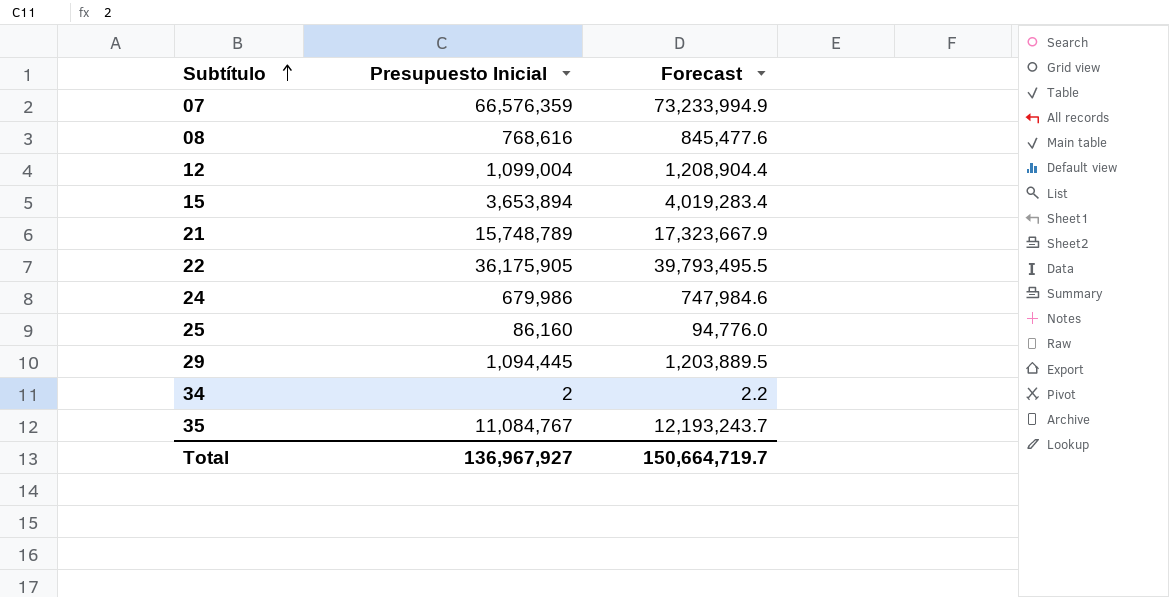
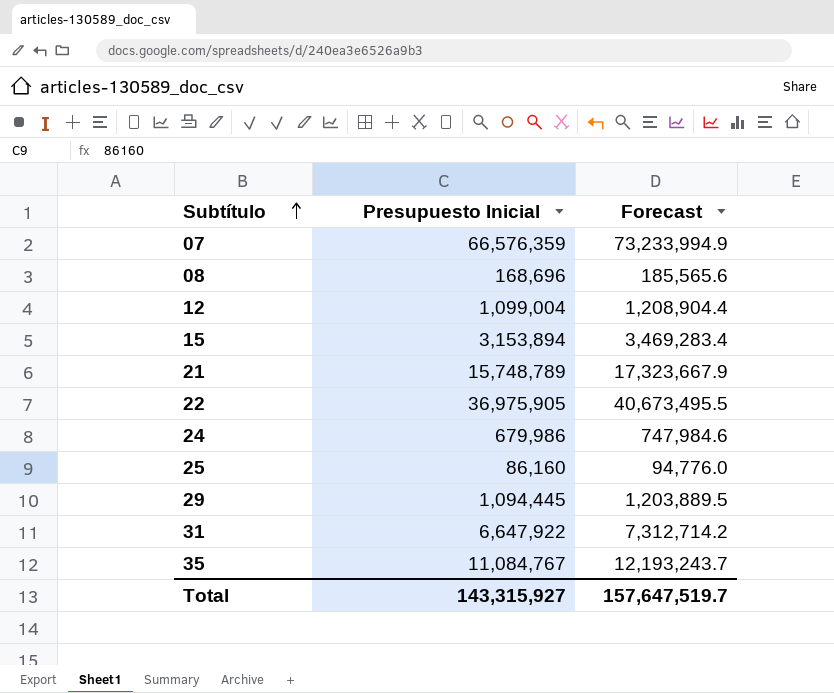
row 34: 2 | 2.2 -> none
08 | Presupuesto Inicial: 768,616 -> 168,696
08 | Forecast: 845,477.6 -> 185,565.6
15 | Presupuesto Inicial: 3,653,894 -> 3,153,894
15 | Forecast: 4,019,283.4 -> 3,469,283.4
22 | Presupuesto Inicial: 36,175,905 -> 36,975,905
22 | Forecast: 39,793,495.5 -> 40,673,495.5
row 31: none -> 6,647,922 | 7,312,714.2
Total | Presupuesto Inicial: 136,967,927 -> 143,315,927
Total | Forecast: 150,664,719.7 -> 157,647,519.7

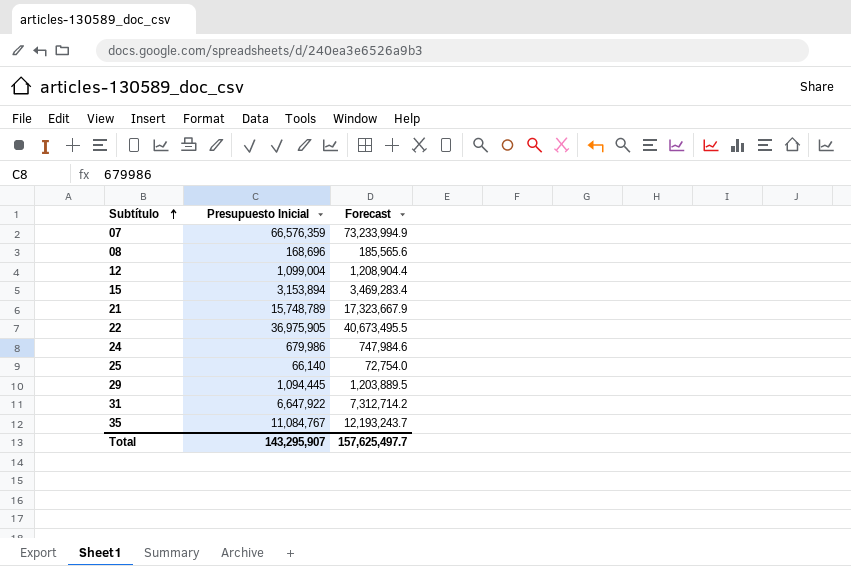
25 | Presupuesto Inicial: 86,160 -> 66,140
25 | Forecast: 94,776.0 -> 72,754.0
Total | Presupuesto Inicial: 143,315,927 -> 143,295,907
Total | Forecast: 157,647,519.7 -> 157,625,497.7

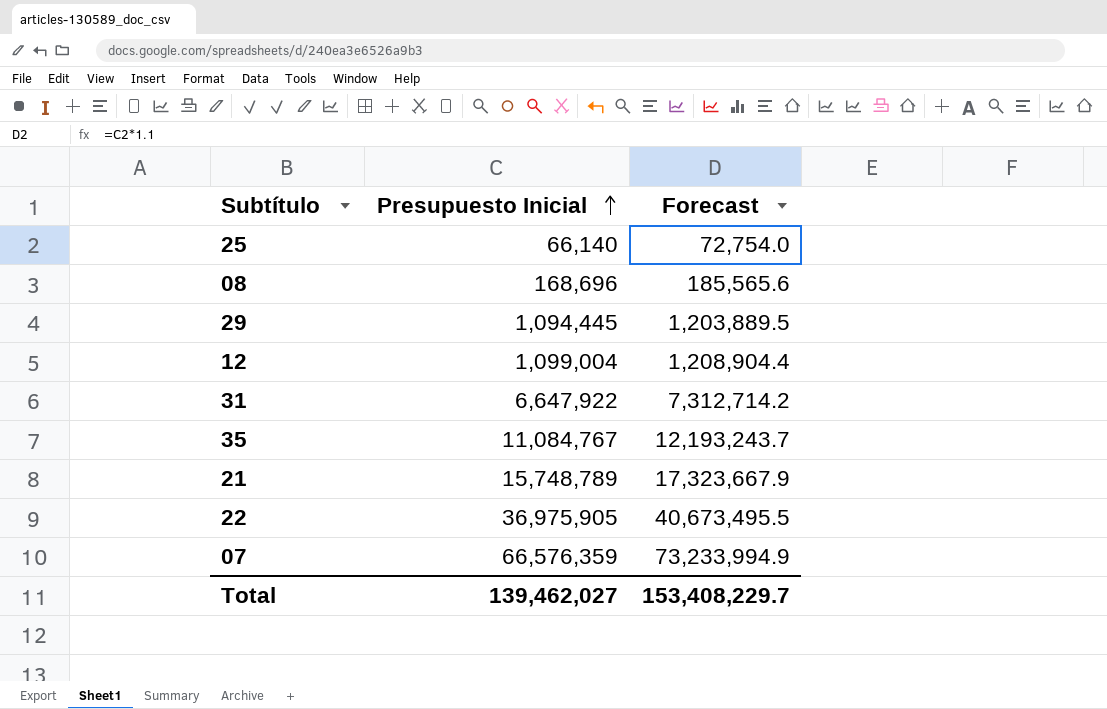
row order: Subtítulo ascending -> Presupuesto Inicial ascending
row 15: 3,153,894 | 3,469,283.4 -> none
row 24: 679,986 | 747,984.6 -> none
Total | Presupuesto Inicial: 143,295,907 -> 139,462,027
Total | Forecast: 157,625,497.7 -> 153,408,229.7

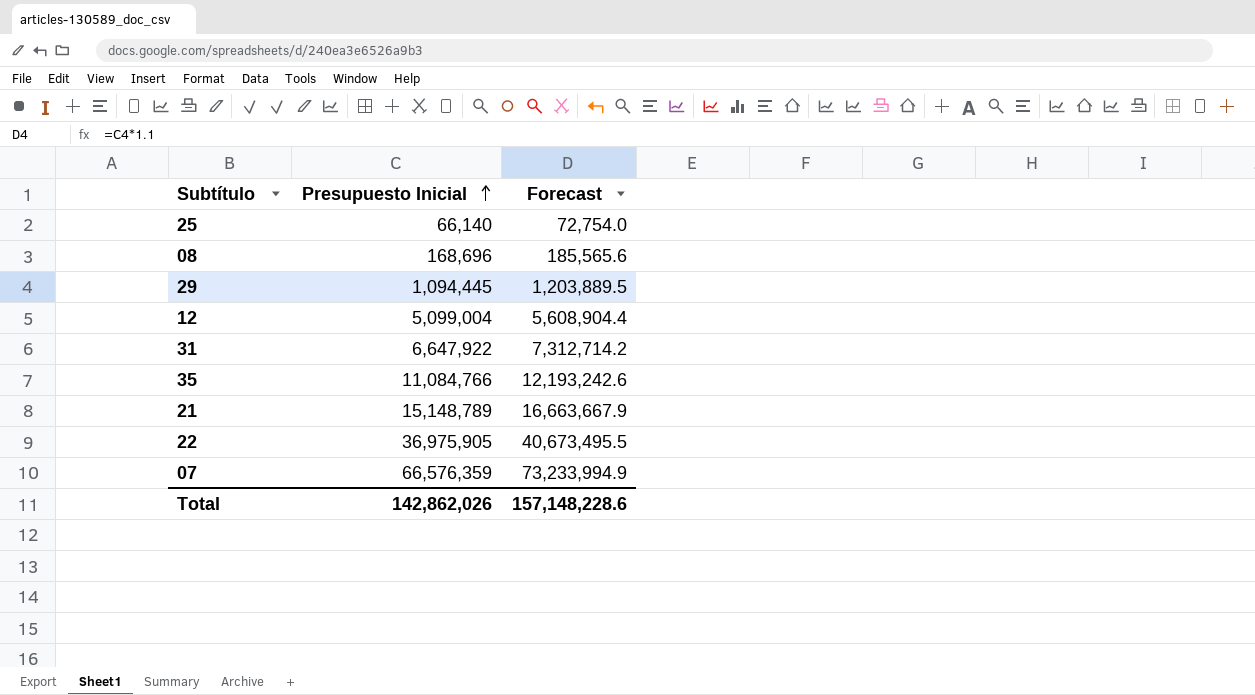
12 | Presupuesto Inicial: 1,099,004 -> 5,099,004
12 | Forecast: 1,208,904.4 -> 5,608,904.4
35 | Presupuesto Inicial: 11,084,767 -> 11,084,766
35 | Forecast: 12,193,243.7 -> 12,193,242.6
21 | Presupuesto Inicial: 15,748,789 -> 15,148,789
21 | Forecast: 17,323,667.9 -> 16,663,667.9
Total | Presupuesto Inicial: 139,462,027 -> 142,862,026
Total | Forecast: 153,408,229.7 -> 157,148,228.6

